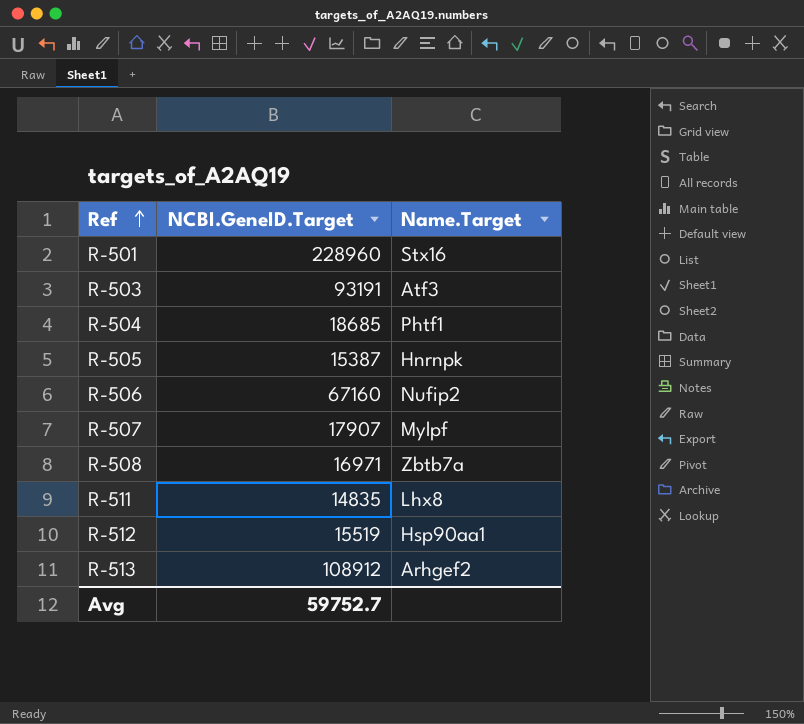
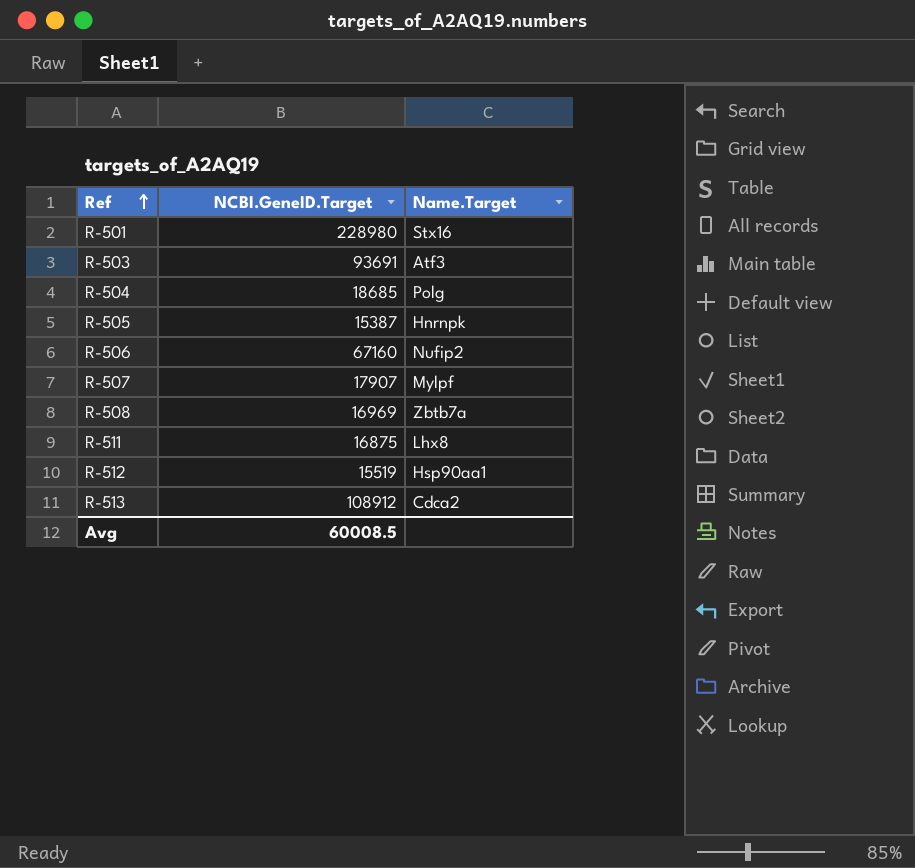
R-501 | NCBI.GeneID.Target: 228960 -> 228980
R-503 | NCBI.GeneID.Target: 93191 -> 93691
R-504 | Name.Target: Phtf1 -> Polg
R-508 | NCBI.GeneID.Target: 16971 -> 16969
R-511 | NCBI.GeneID.Target: 14835 -> 16875
R-513 | Name.Target: Arhgef2 -> Cdca2
Avg | NCBI.GeneID.Target: 59752.7 -> 60008.5

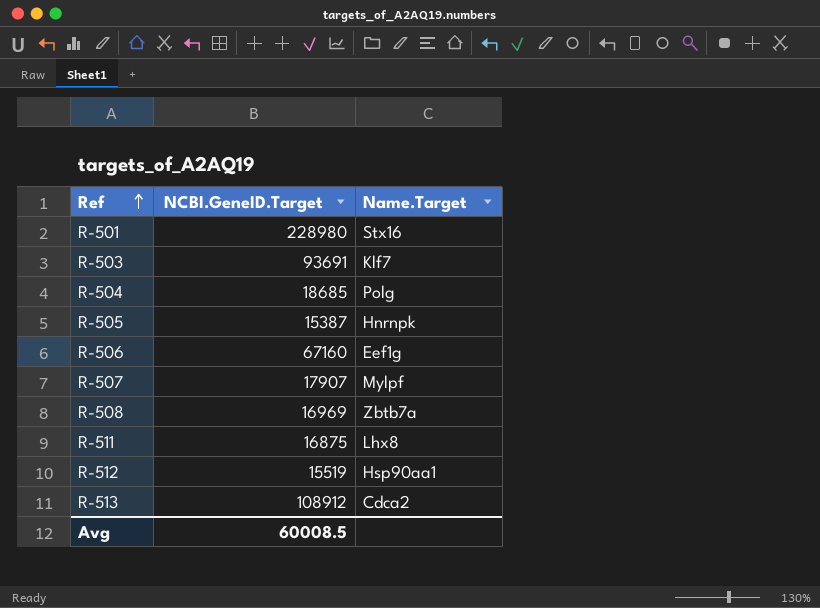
R-503 | Name.Target: Atf3 -> Klf7
R-506 | Name.Target: Nufip2 -> Eef1g

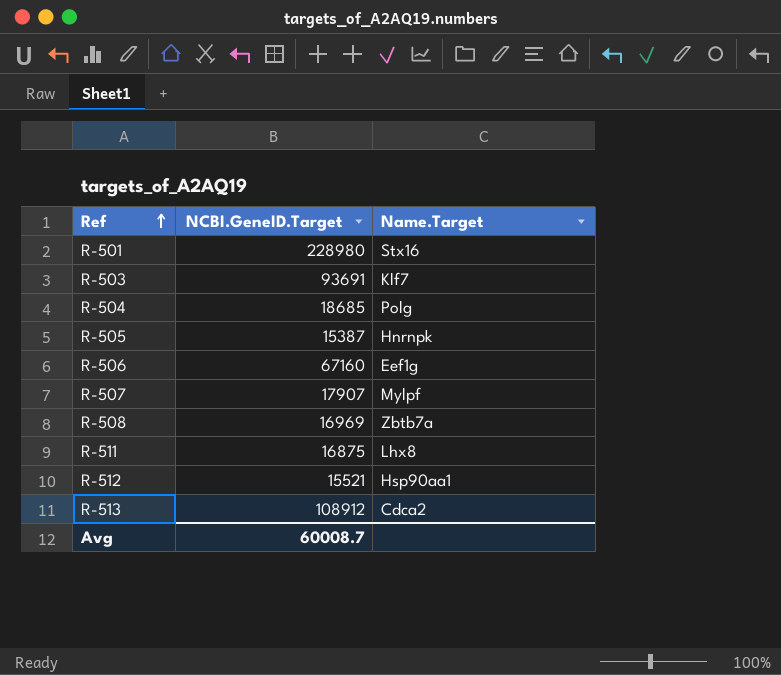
R-512 | NCBI.GeneID.Target: 15519 -> 15521
Avg | NCBI.GeneID.Target: 60008.5 -> 60008.7

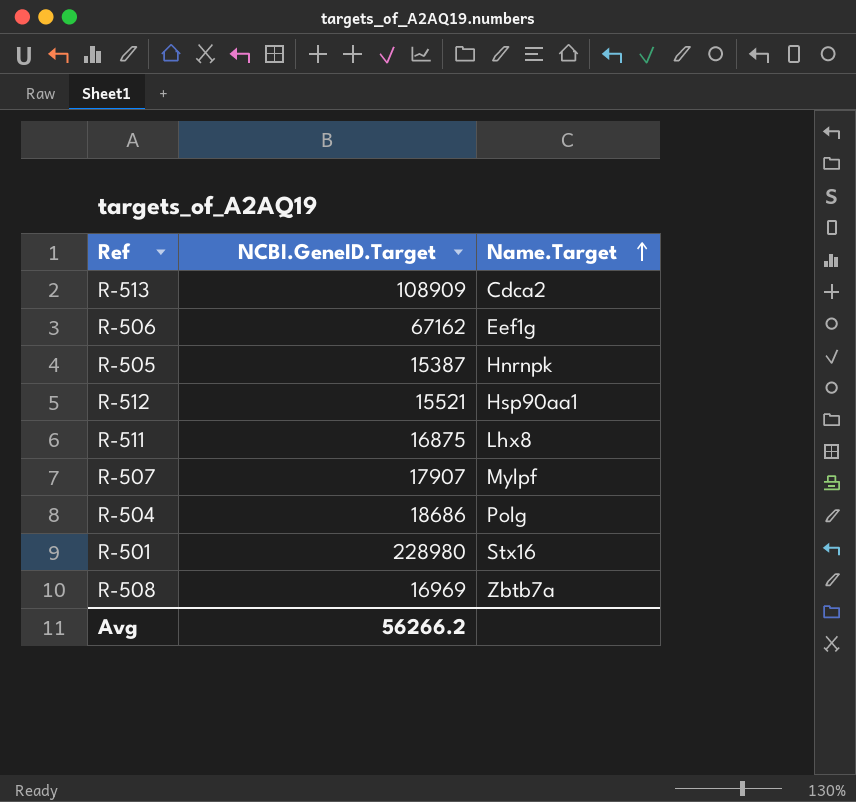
row order: Ref ascending -> Name.Target ascending
row R-503: 93691 | Klf7 -> none
R-513 | NCBI.GeneID.Target: 108912 -> 108909
R-506 | NCBI.GeneID.Target: 67160 -> 67162
R-504 | NCBI.GeneID.Target: 18685 -> 18686
Avg | NCBI.GeneID.Target: 60008.7 -> 56266.2

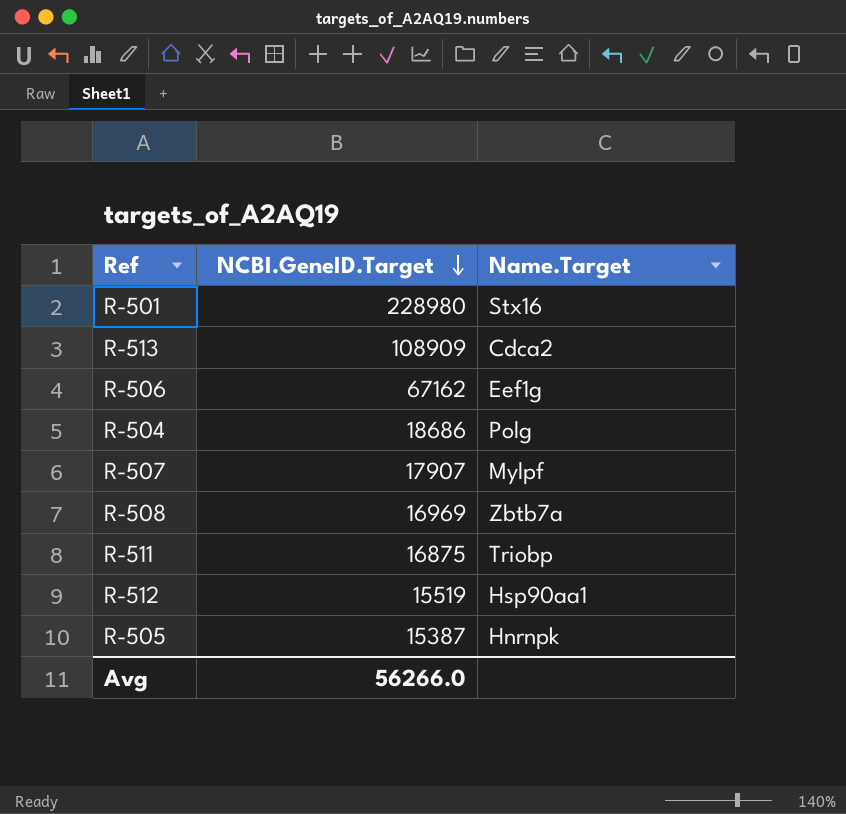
row order: Name.Target ascending -> NCBI.GeneID.Target descending
R-511 | Name.Target: Lhx8 -> Triobp
R-512 | NCBI.GeneID.Target: 15521 -> 15519
Avg | NCBI.GeneID.Target: 56266.2 -> 56266.0

